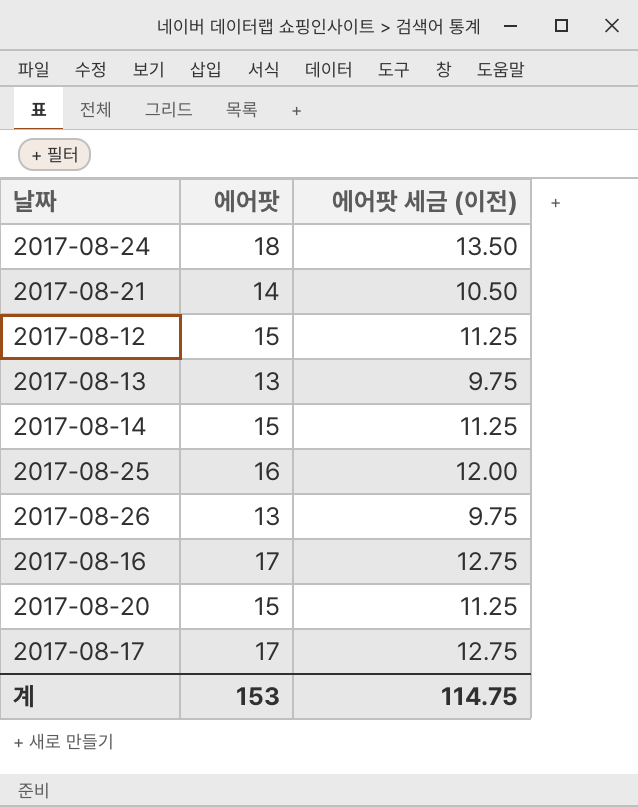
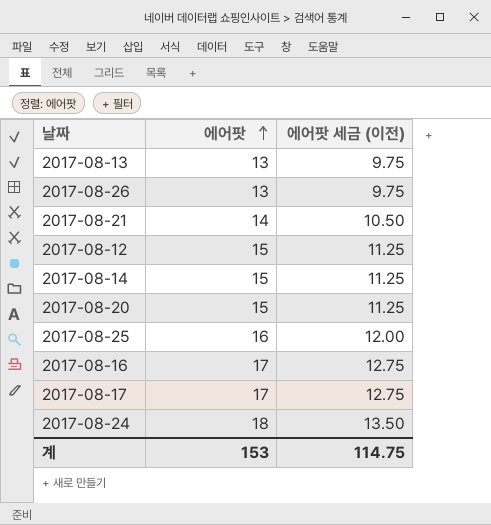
row order: none -> 에어팟 ascending

